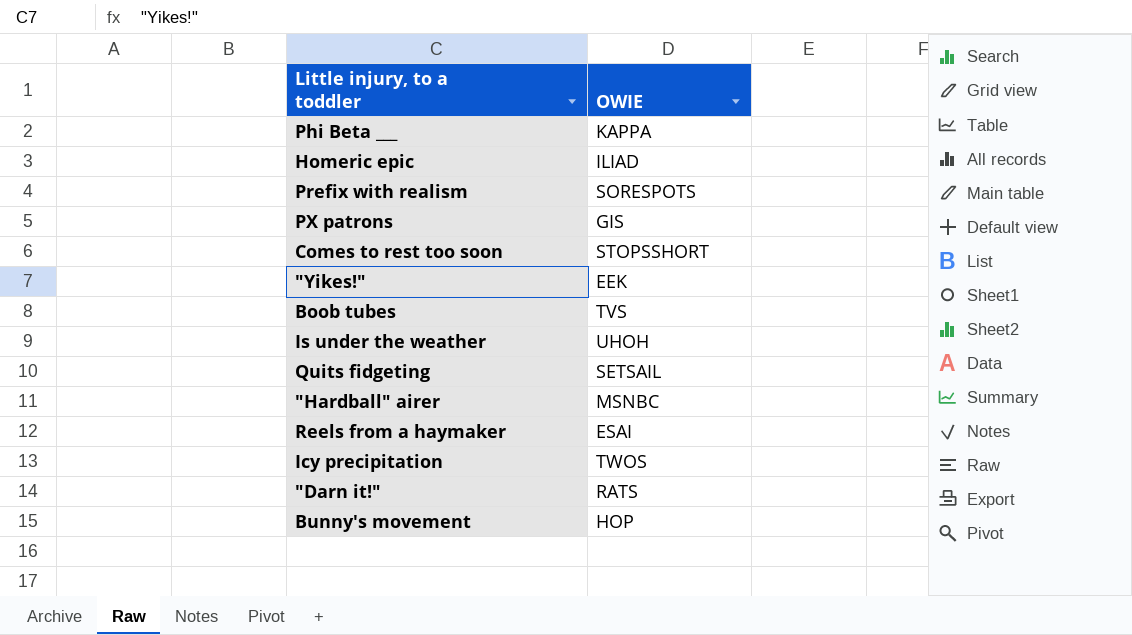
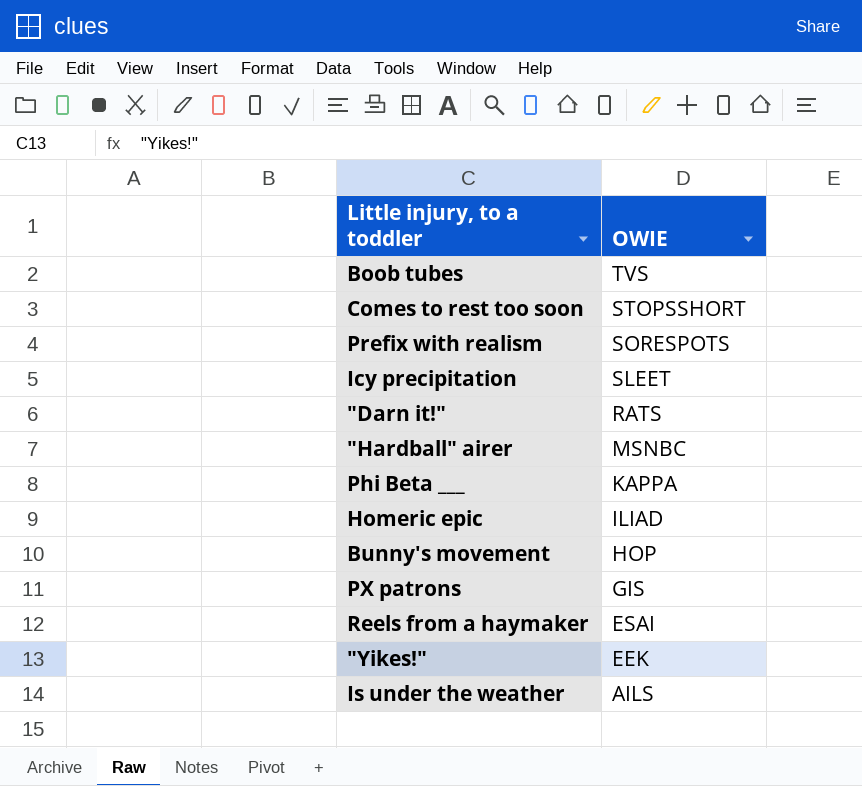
row order: none -> OWIE descending
row Quits fidgeting: SETSAIL -> none
Icy precipitation | OWIE: TWOS -> SLEET
Is under the weather | OWIE: UHOH -> AILS

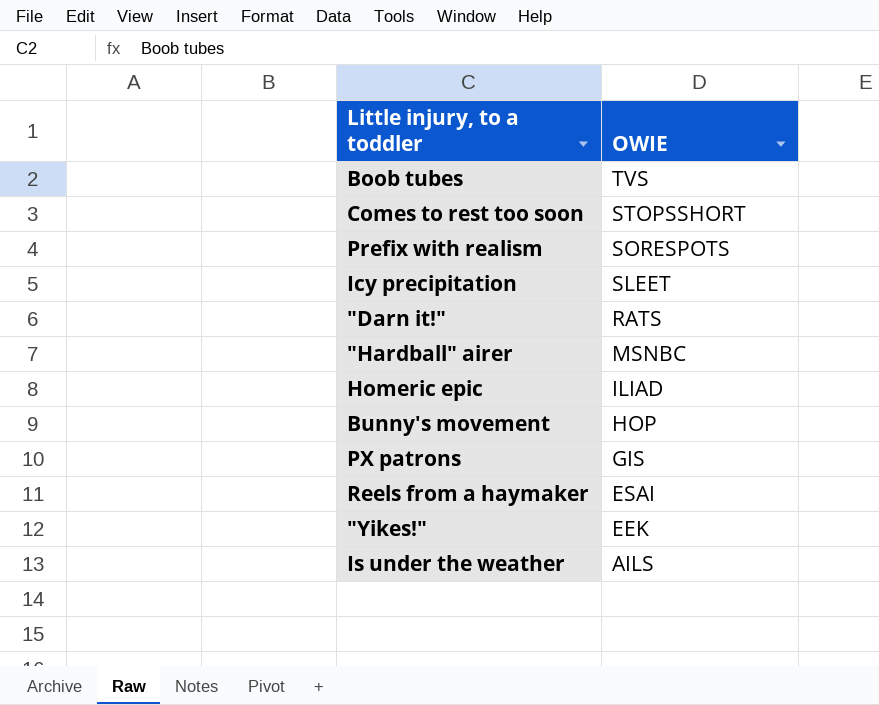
row Phi Beta ___: KAPPA -> none

